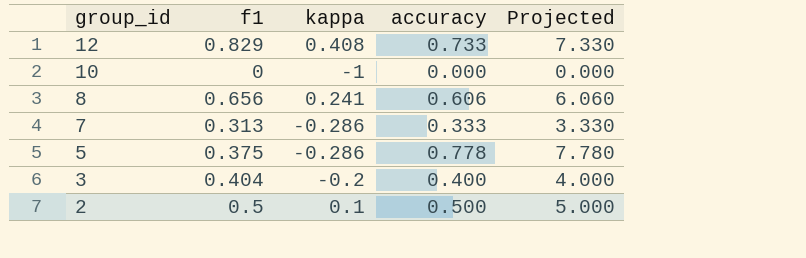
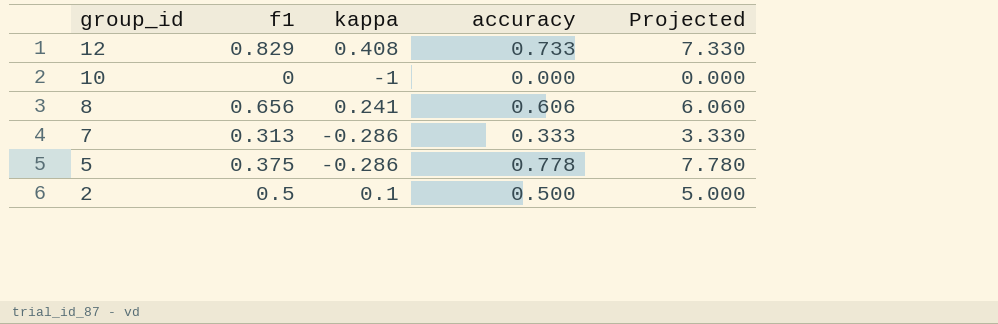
row 3: 0.404 | -0.2 | 0.400 | 4.000 -> none

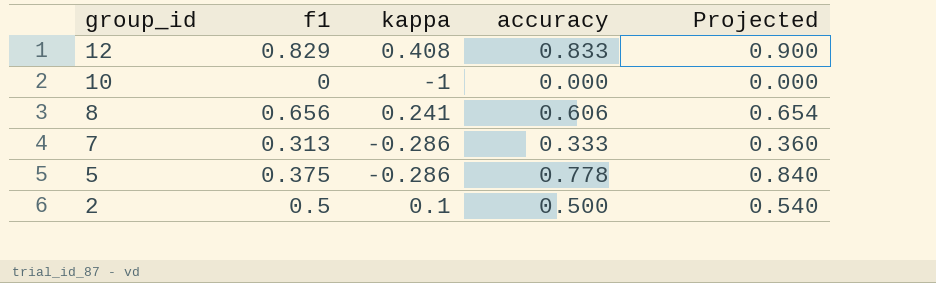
column Projected | formula: [accuracy] * 10 -> [accuracy] * 1.08
12 | accuracy: 0.733 -> 0.833

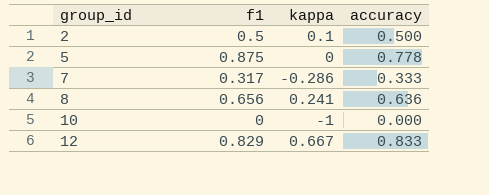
row order: group_id descending -> group_id ascending
column Projected | formula: [accuracy] * 1.08 -> none
5 | f1: 0.375 -> 0.875
5 | kappa: -0.286 -> 0
7 | f1: 0.313 -> 0.317
8 | accuracy: 0.606 -> 0.636
12 | kappa: 0.408 -> 0.667

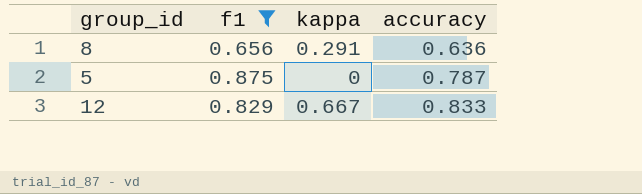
filter: none -> f1 >= 0.656
row order: group_id ascending -> accuracy ascending
8 | kappa: 0.241 -> 0.291
5 | accuracy: 0.778 -> 0.787

